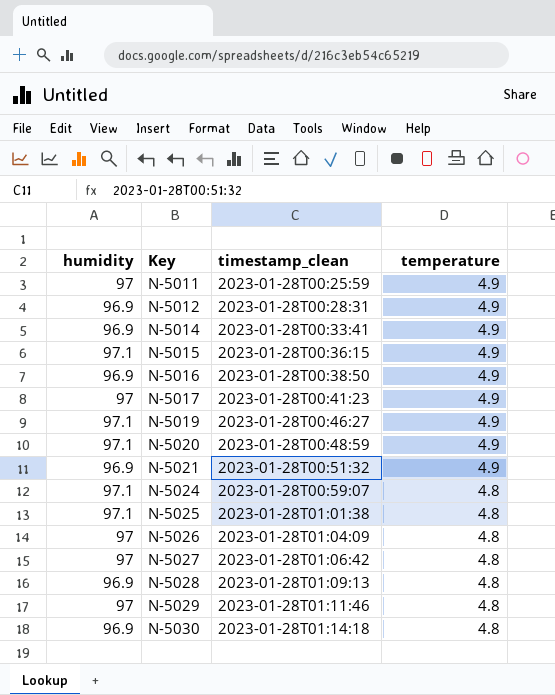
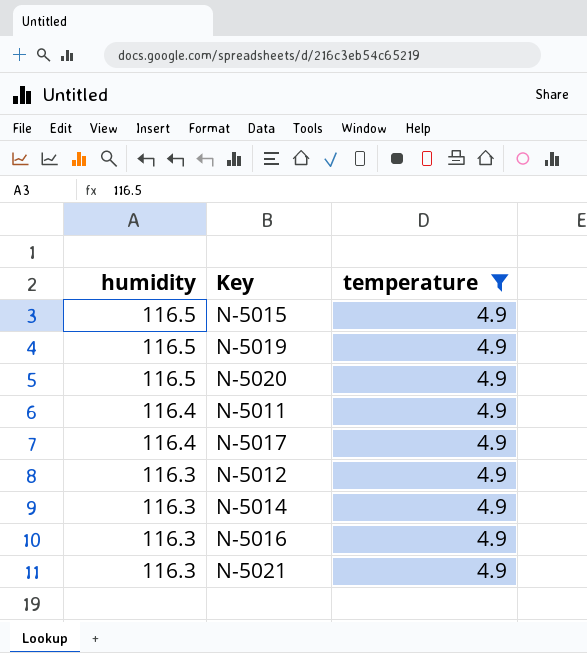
filter: none -> temperature = 4.9
row order: Key ascending -> humidity descending
column timestamp_clean | position: 3 -> none
N-5015 | humidity: 97.1 -> 116.5
N-5019 | humidity: 97.1 -> 116.5
N-5020 | humidity: 97.1 -> 116.5
N-5011 | humidity: 97 -> 116.4
N-5017 | humidity: 97 -> 116.4
N-5012 | humidity: 96.9 -> 116.3
N-5014 | humidity: 96.9 -> 116.3
N-5016 | humidity: 96.9 -> 116.3
N-5021 | humidity: 96.9 -> 116.3

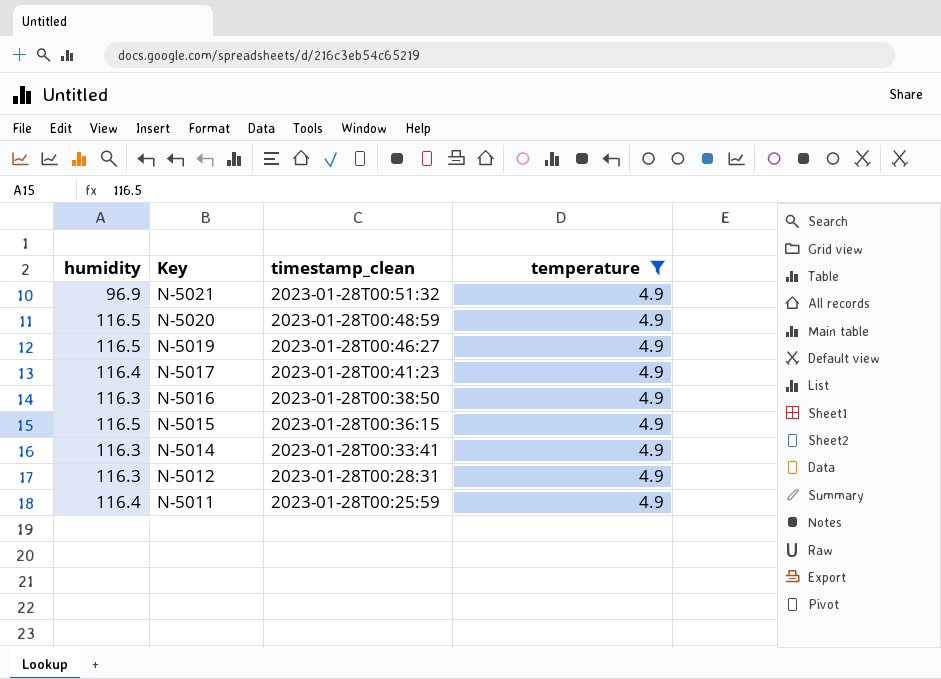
row order: humidity descending -> Key descending
column timestamp_clean | position: none -> 3
N-5021 | humidity: 116.3 -> 96.9

